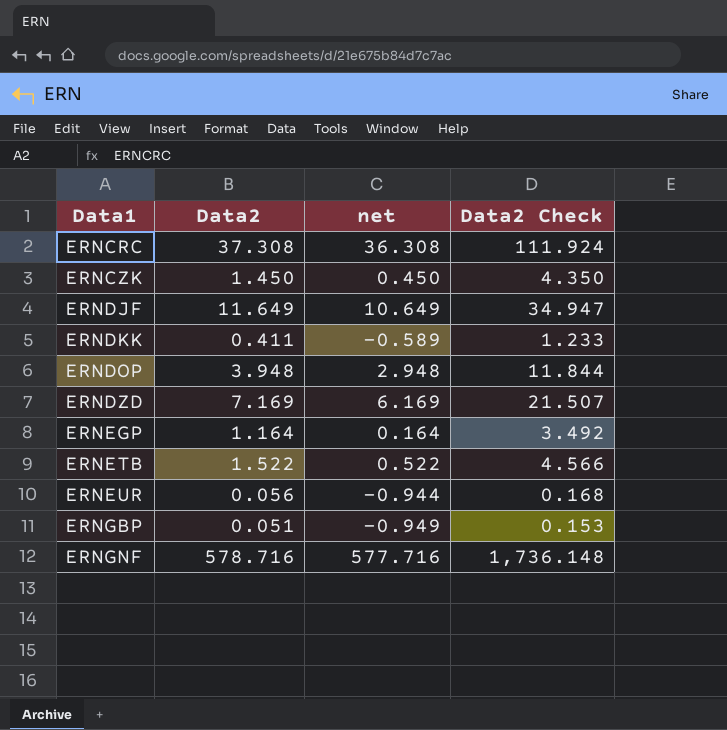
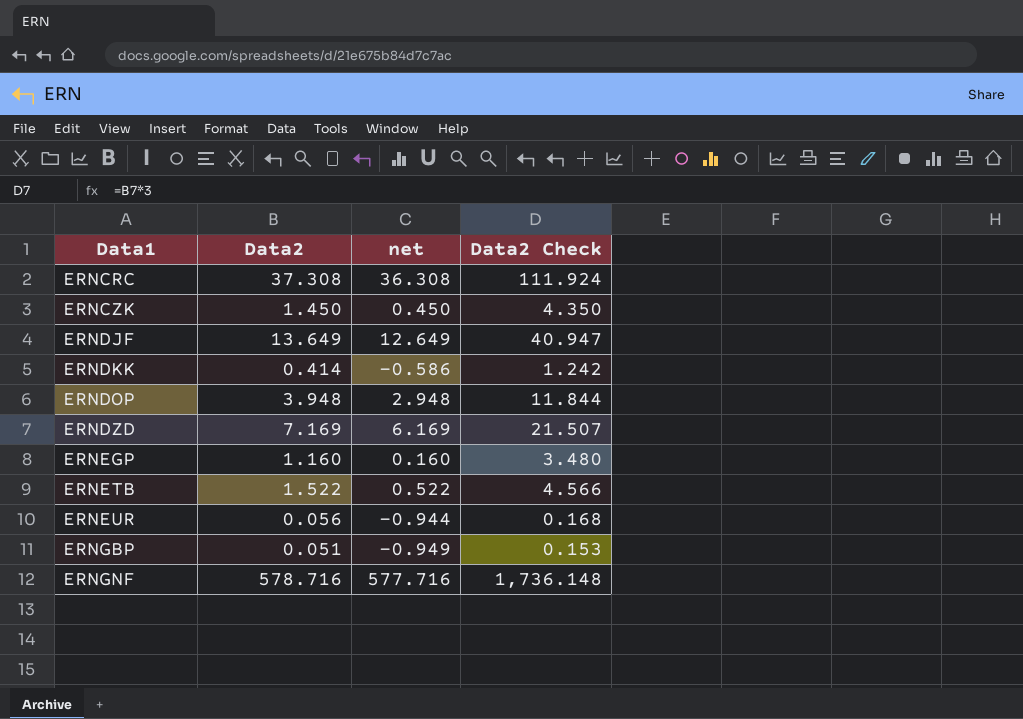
ERNDJF | Data2: 11.649 -> 13.649
ERNDJF | net: 10.649 -> 12.649
ERNDJF | Data2 Check: 34.947 -> 40.947
ERNDKK | Data2: 0.411 -> 0.414
ERNDKK | net: -0.589 -> -0.586
ERNDKK | Data2 Check: 1.233 -> 1.242
ERNEGP | Data2: 1.164 -> 1.160
ERNEGP | net: 0.164 -> 0.160
ERNEGP | Data2 Check: 3.492 -> 3.480

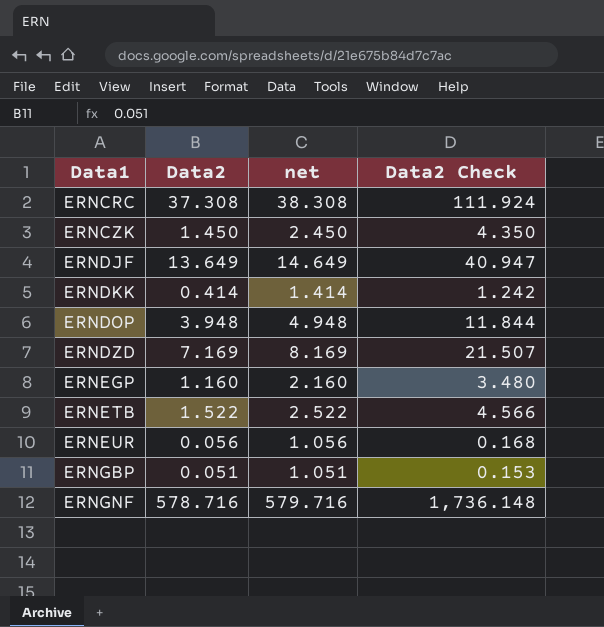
column net | formula: [Data2] - 1 -> [Data2] + 1

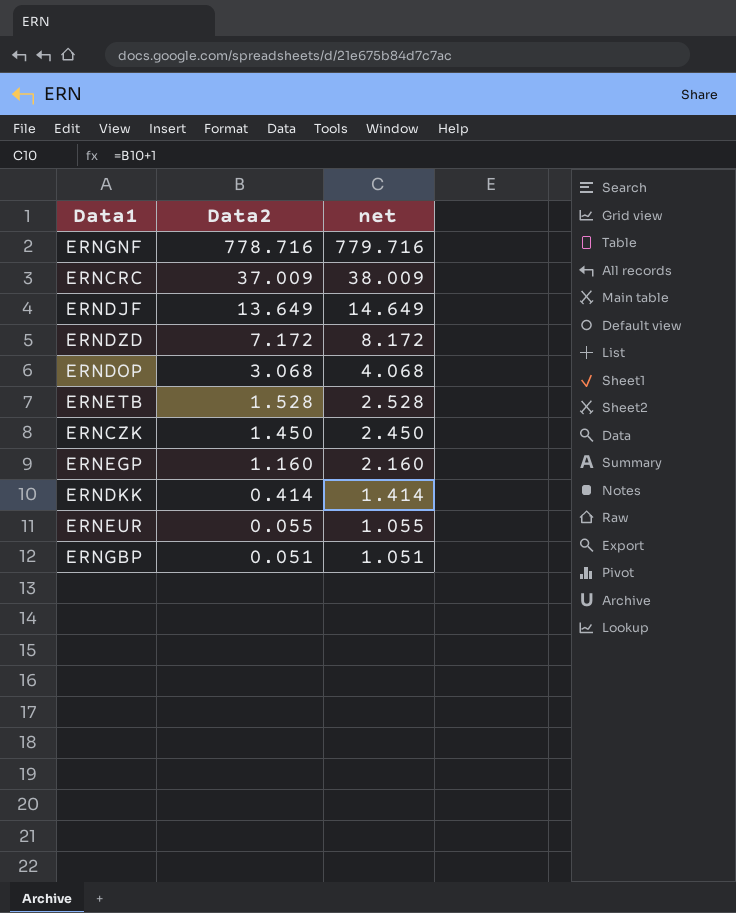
row order: Data1 ascending -> Data2 descending
column Data2 Check | formula: [Data2] * 3 -> none
ERNGNF | Data2: 578.716 -> 778.716
ERNGNF | net: 579.716 -> 779.716
ERNCRC | Data2: 37.308 -> 37.009
ERNCRC | net: 38.308 -> 38.009
ERNDZD | Data2: 7.169 -> 7.172
ERNDZD | net: 8.169 -> 8.172
ERNDOP | Data2: 3.948 -> 3.068
ERNDOP | net: 4.948 -> 4.068
ERNETB | Data2: 1.522 -> 1.528
ERNETB | net: 2.522 -> 2.528
ERNEUR | Data2: 0.056 -> 0.055
ERNEUR | net: 1.056 -> 1.055

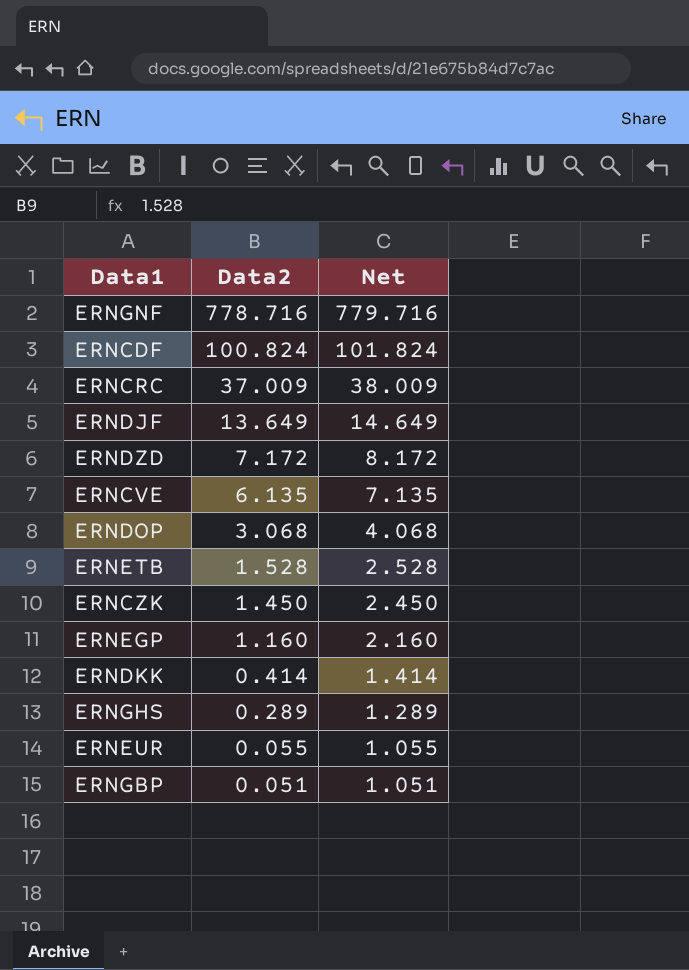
column name: net -> Net
row ERNCDF: none -> 100.824 | 101.824
row ERNCVE: none -> 6.135 | 7.135
row ERNGHS: none -> 0.289 | 1.289

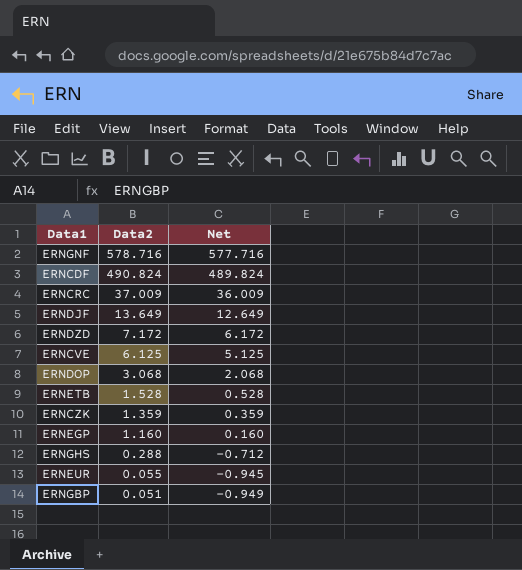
column Net | formula: [Data2] + 1 -> [Data2] - 1
row ERNDKK: 0.414 | 1.414 -> none
ERNGNF | Data2: 778.716 -> 578.716
ERNCDF | Data2: 100.824 -> 490.824
ERNCVE | Data2: 6.135 -> 6.125
ERNCZK | Data2: 1.450 -> 1.359
ERNGHS | Data2: 0.289 -> 0.288

